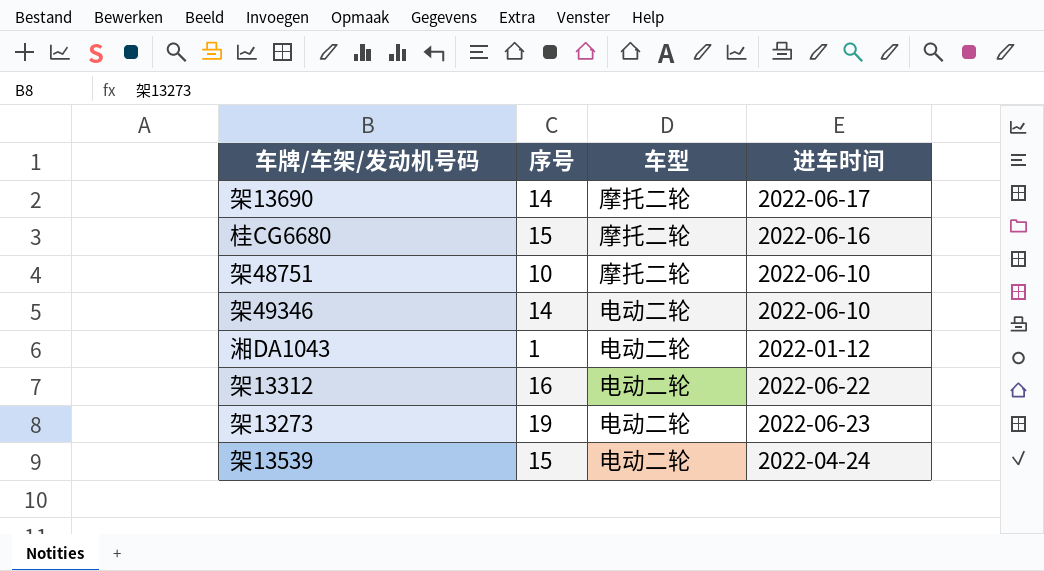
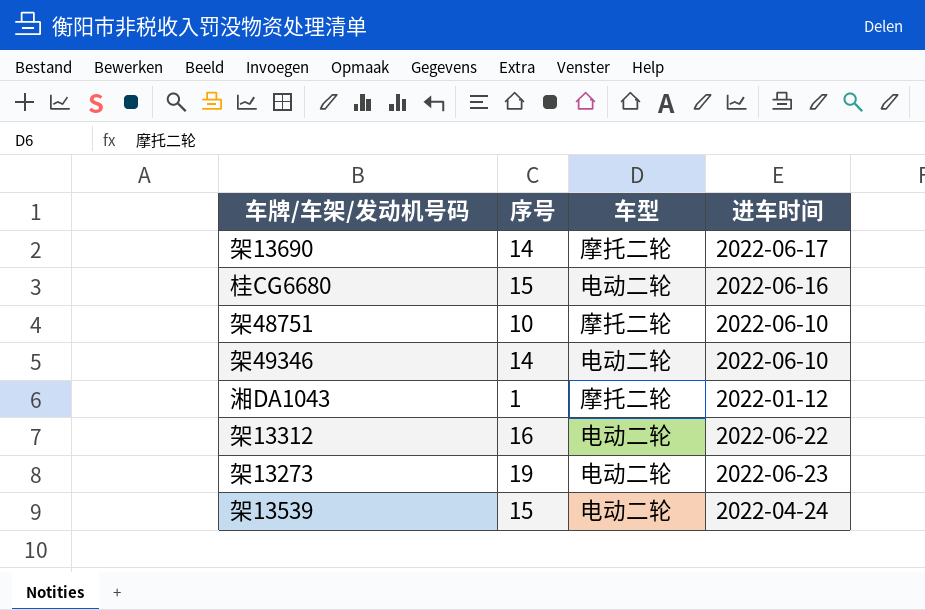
桂CG6680 | 车型: 摩托二轮 -> 电动二轮
湘DA1043 | 车型: 电动二轮 -> 摩托二轮

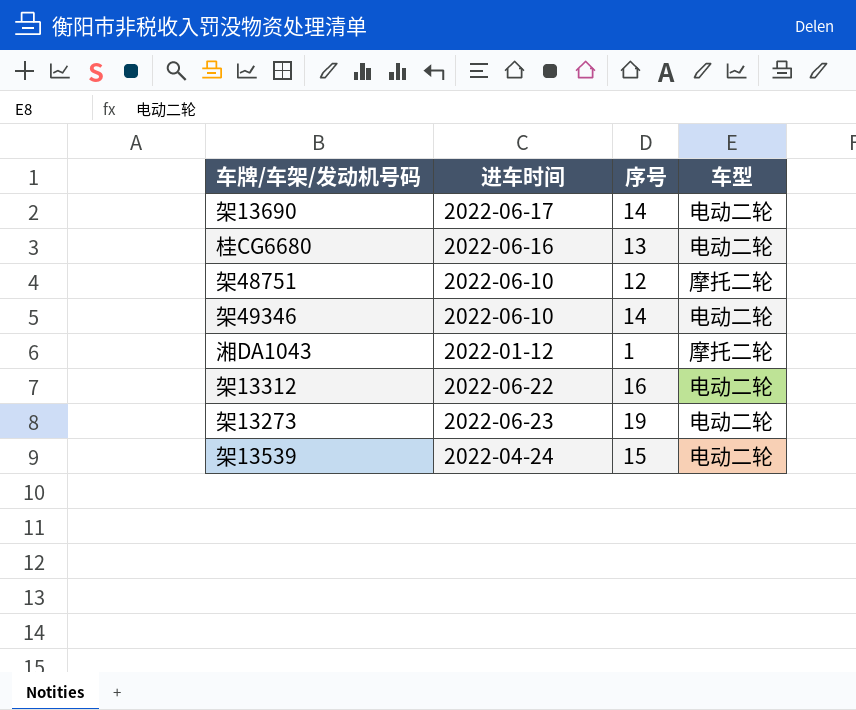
column 进车时间 | position: 4 -> 2
架13690 | 车型: 摩托二轮 -> 电动二轮
桂CG6680 | 序号: 15 -> 13
架48751 | 序号: 10 -> 12

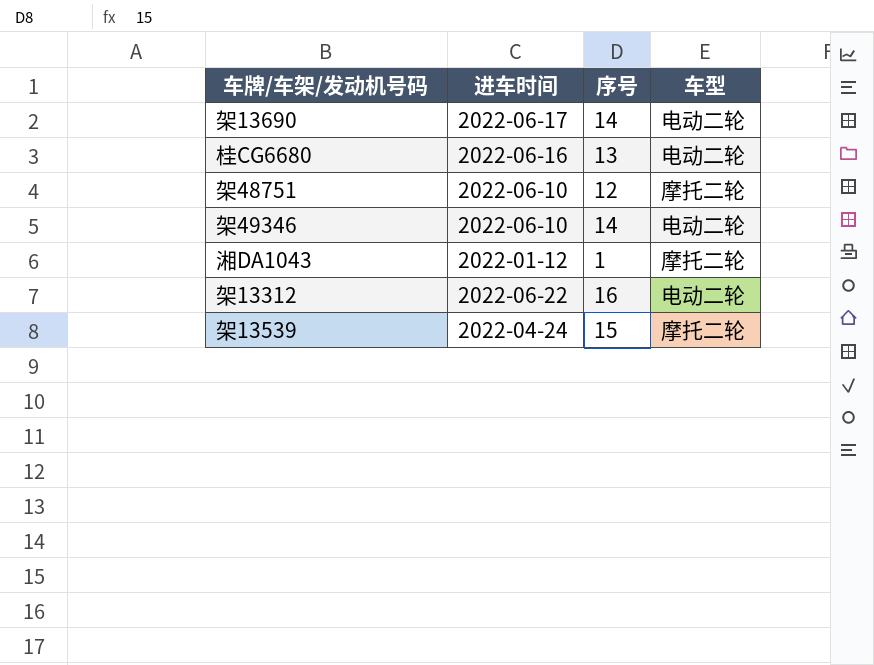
row 架13273: 2022-06-23 | 19 | 电动二轮 -> none
架13539 | 车型: 电动二轮 -> 摩托二轮

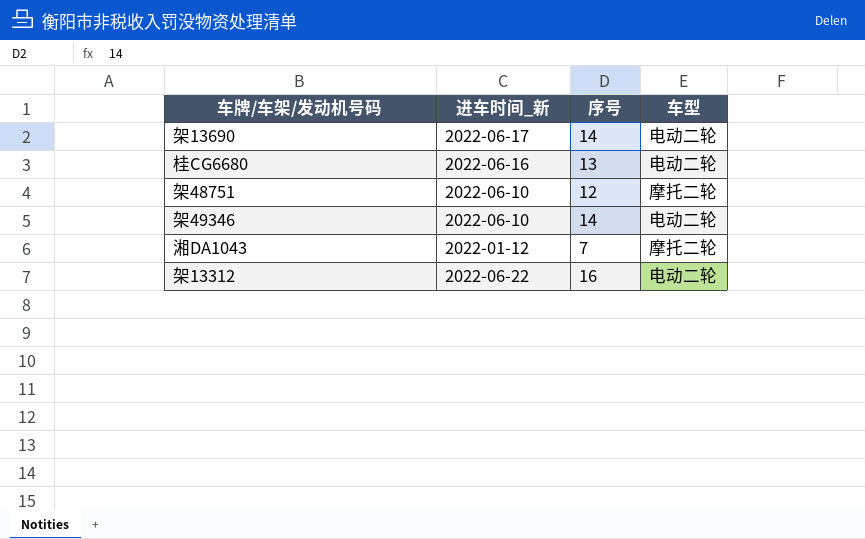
column name: 进车时间 -> 进车时间_新
row 架13539: 2022-04-24 | 15 | 摩托二轮 -> none
湘DA1043 | 序号: 1 -> 7

